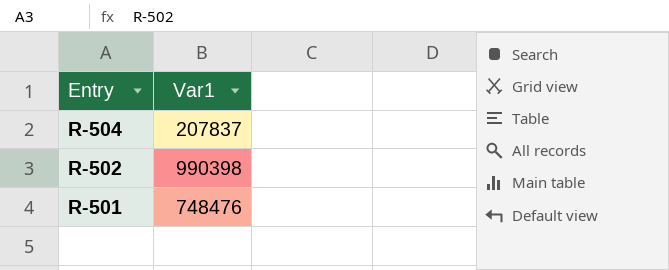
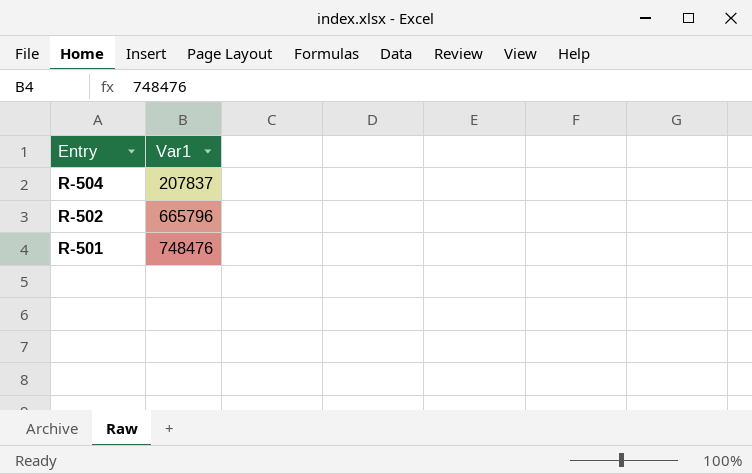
R-502 | Var1: 990398 -> 665796

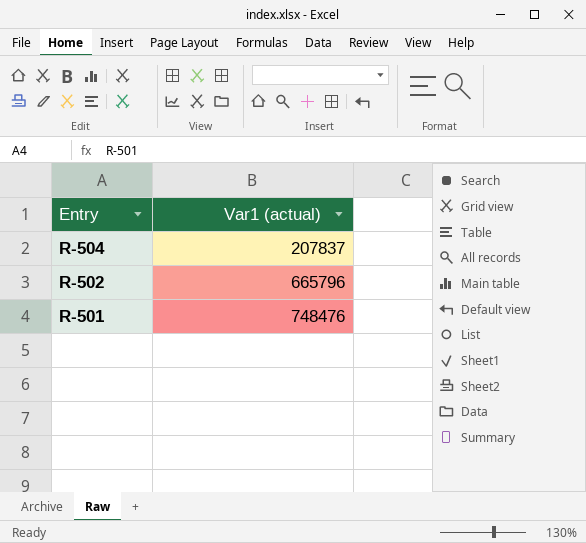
column name: Var1 -> Var1 (actual)

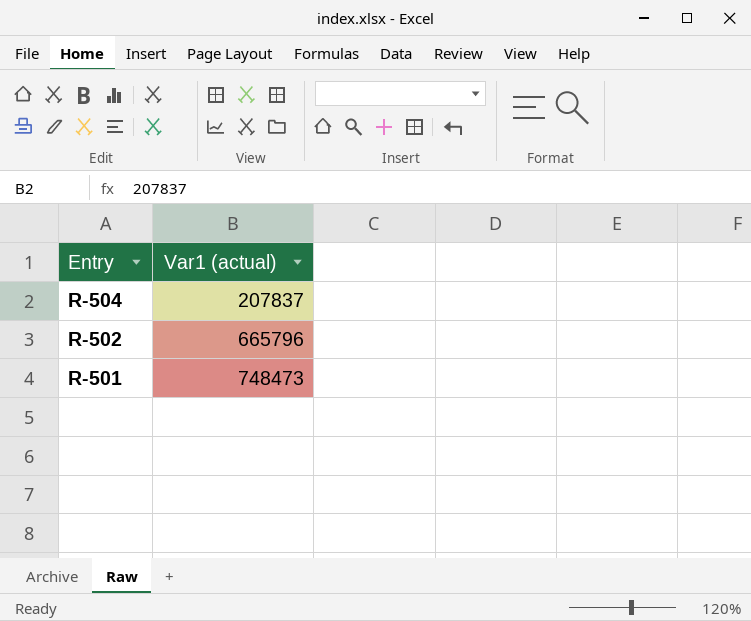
R-501 | Var1 (actual): 748476 -> 748473

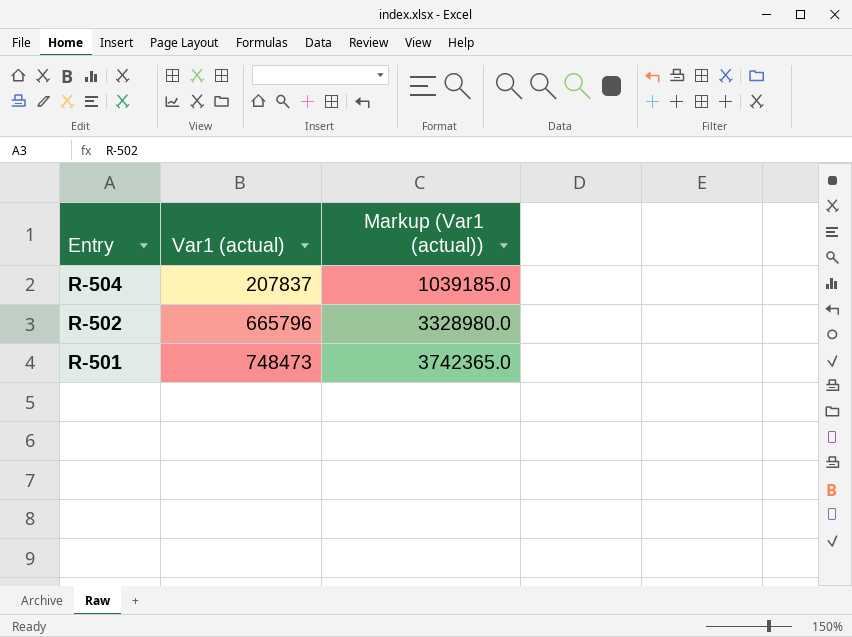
column Markup (Var1 (actual)) | formula: none -> [Var1 (actual)] * 5

